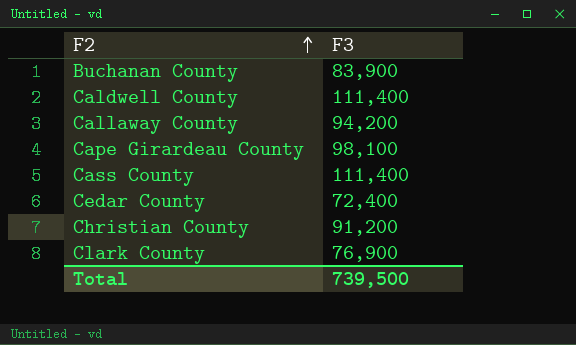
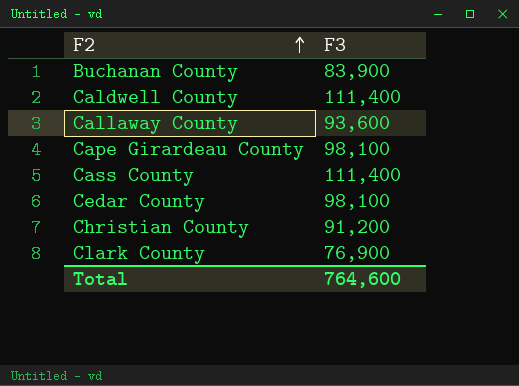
Callaway County | F3: 94,200 -> 93,600
Cedar County | F3: 72,400 -> 98,100
Total | F3: 739,500 -> 764,600

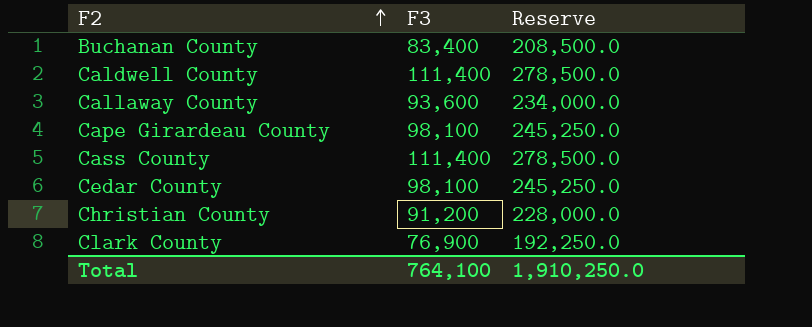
column Reserve | formula: none -> [F3] * 2.5
Buchanan County | F3: 83,900 -> 83,400
Total | F3: 764,600 -> 764,100

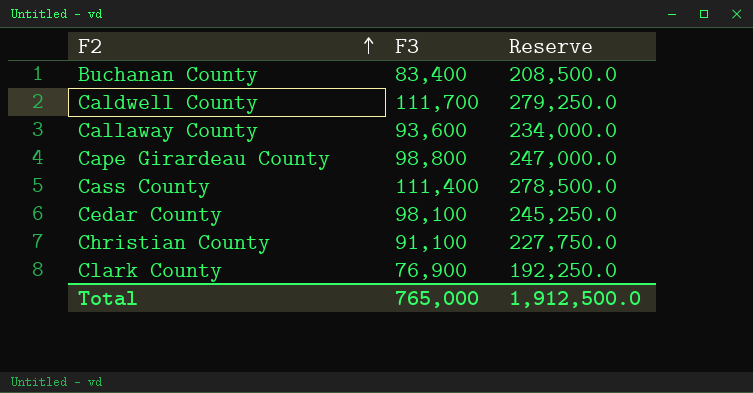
Caldwell County | F3: 111,400 -> 111,700
Caldwell County | Reserve: 278,500.0 -> 279,250.0
Cape Girardeau County | F3: 98,100 -> 98,800
Cape Girardeau County | Reserve: 245,250.0 -> 247,000.0
Christian County | F3: 91,200 -> 91,100
Christian County | Reserve: 228,000.0 -> 227,750.0
Total | F3: 764,100 -> 765,000
Total | Reserve: 1,910,250.0 -> 1,912,500.0

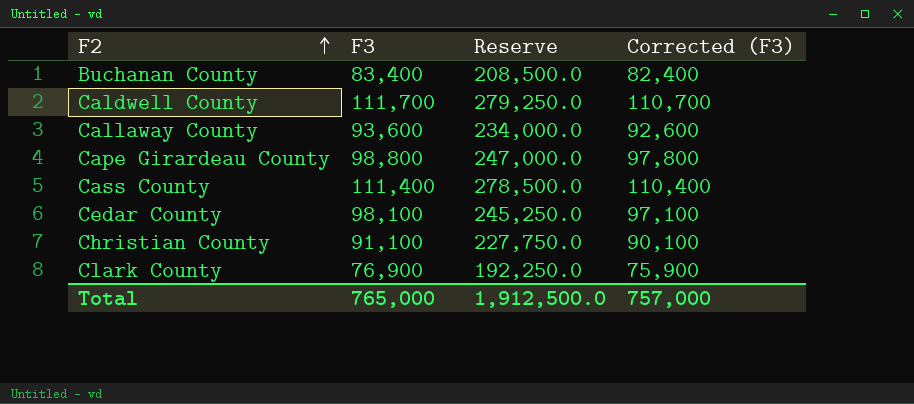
column Corrected (F3) | formula: none -> [F3] - 1000

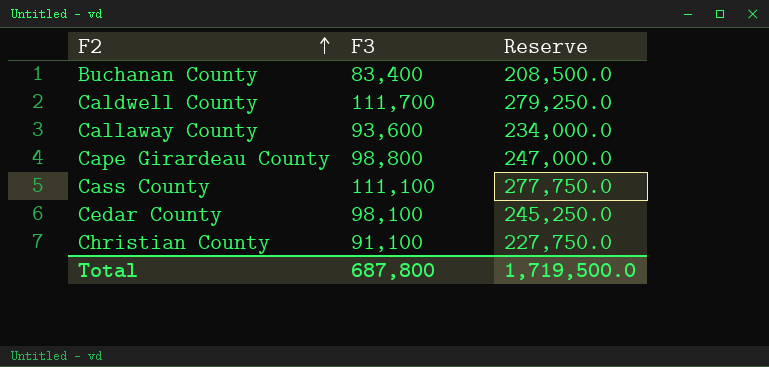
column Corrected (F3) | formula: [F3] - 1000 -> none
row Clark County: 76,900 | 192,250.0 | 75,900 -> none
Cass County | F3: 111,400 -> 111,100
Cass County | Reserve: 278,500.0 -> 277,750.0
Total | F3: 765,000 -> 687,800
Total | Reserve: 1,912,500.0 -> 1,719,500.0

